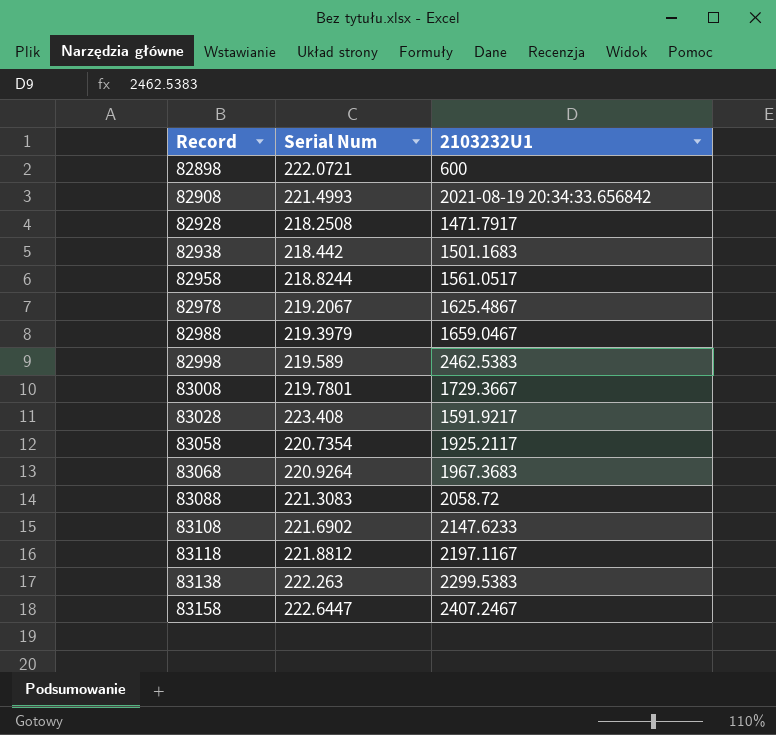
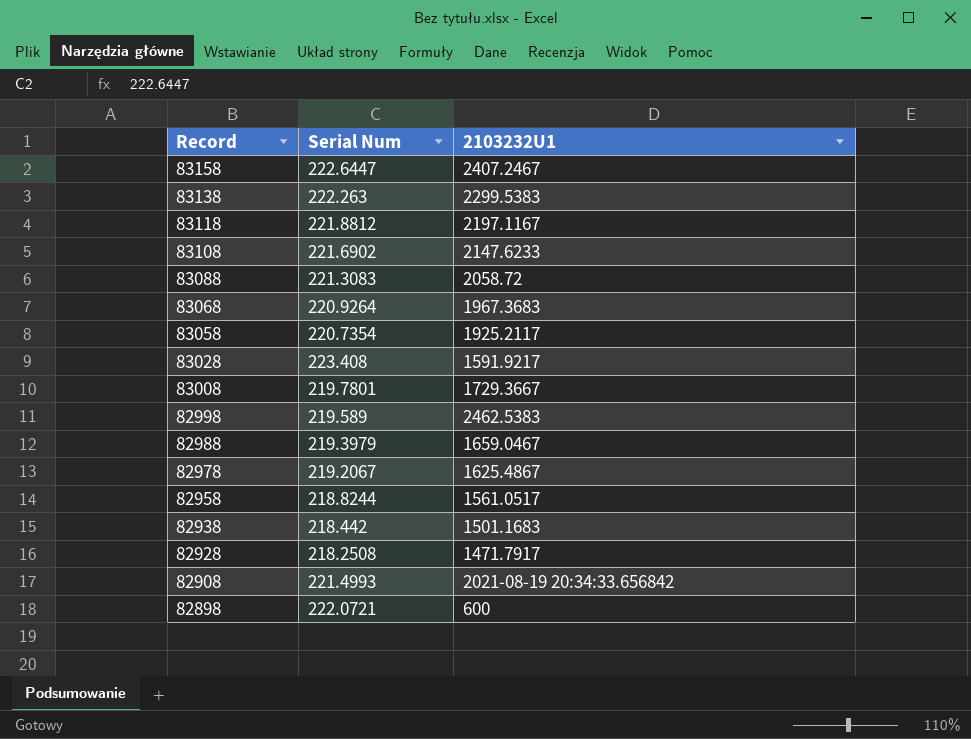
row order: Record ascending -> Record descending

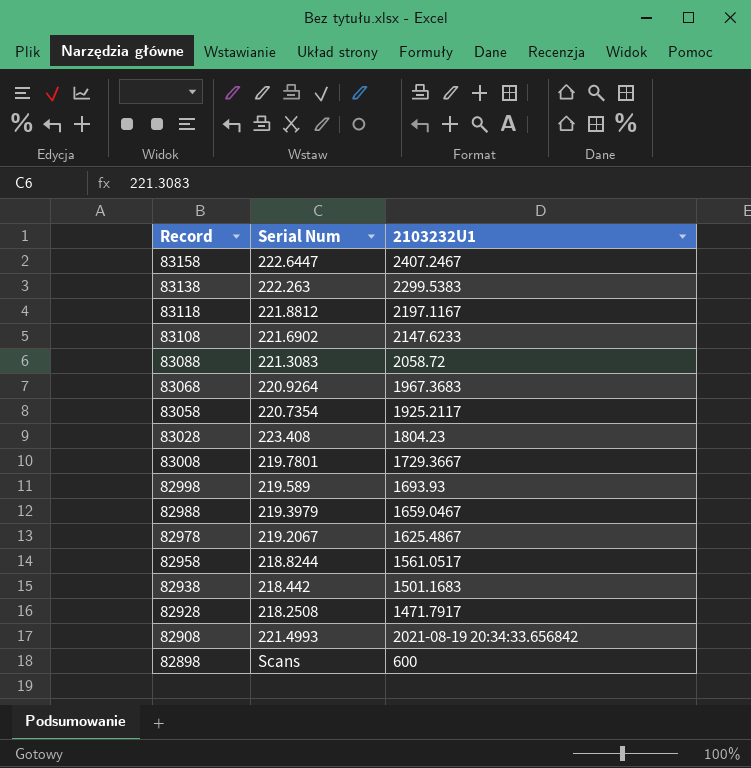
83028 | 2103232U1: 1591.9217 -> 1804.23
82998 | 2103232U1: 2462.5383 -> 1693.93
82898 | Serial Num: 222.0721 -> Scans

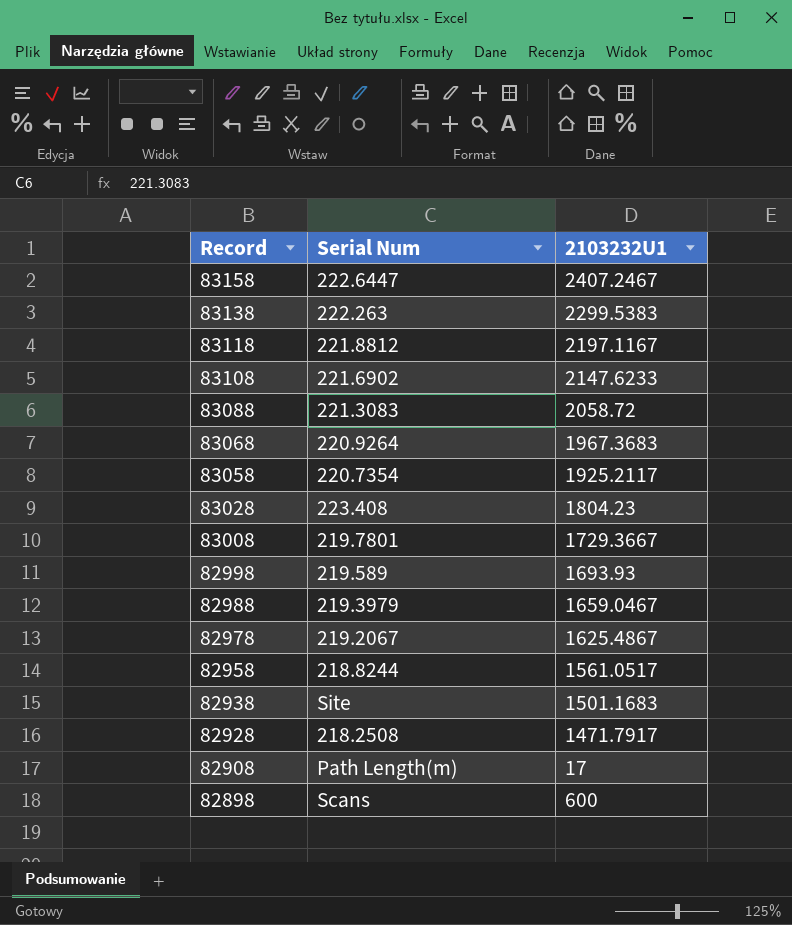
82938 | Serial Num: 218.442 -> Site
82908 | Serial Num: 221.4993 -> Path Length(m)
82908 | 2103232U1: 2021-08-19 20:34:33.656842 -> 17

